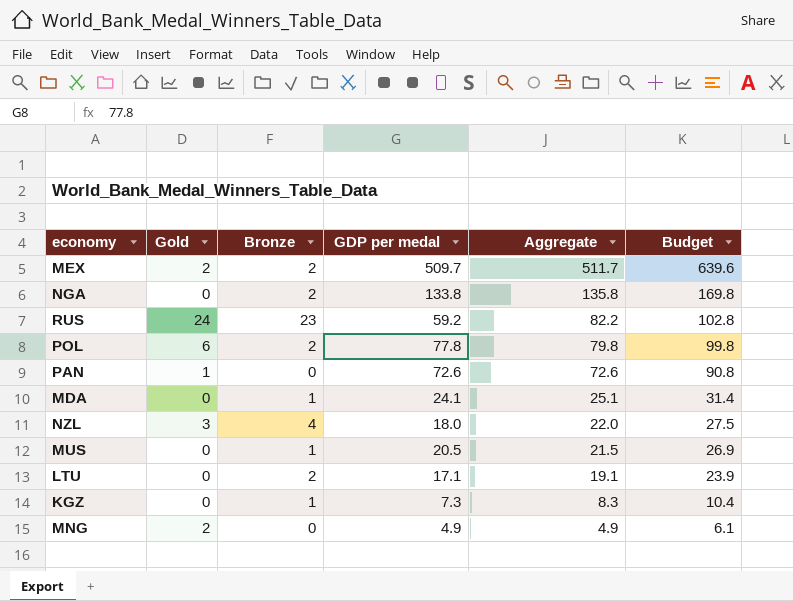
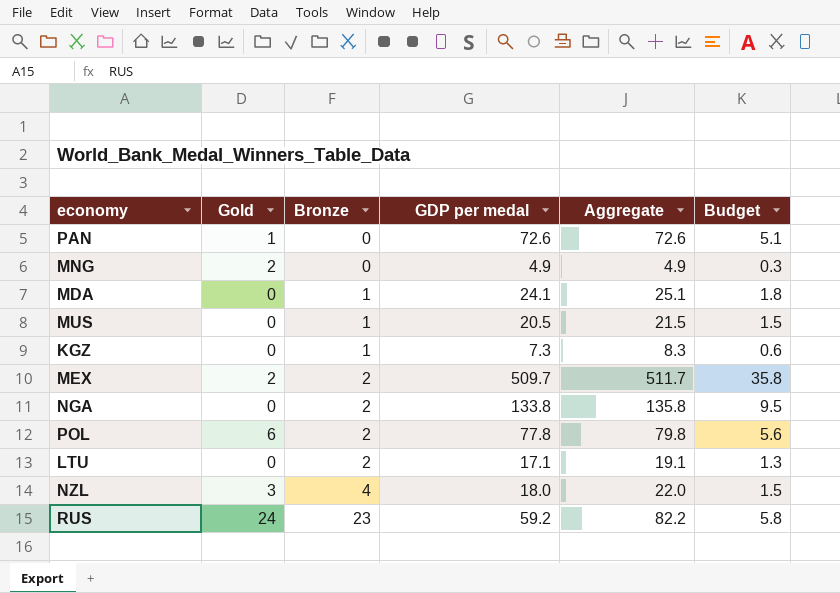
row order: Aggregate descending -> Bronze ascending
column Budget | formula: [Aggregate] * 1.25 -> [Aggregate] * 0.07

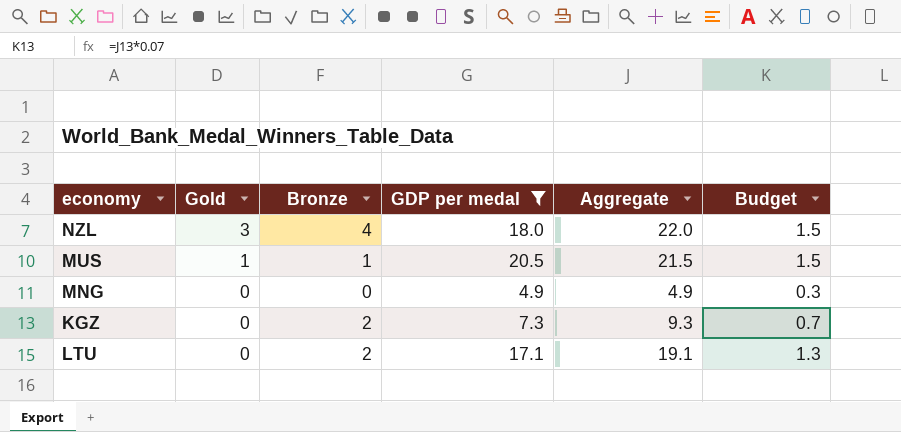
filter: none -> GDP per medal <= 20.5
row order: Bronze ascending -> Gold descending
MUS | Gold: 0 -> 1
MNG | Gold: 2 -> 0
KGZ | Bronze: 1 -> 2
KGZ | Aggregate: 8.3 -> 9.3
KGZ | Budget: 0.6 -> 0.7

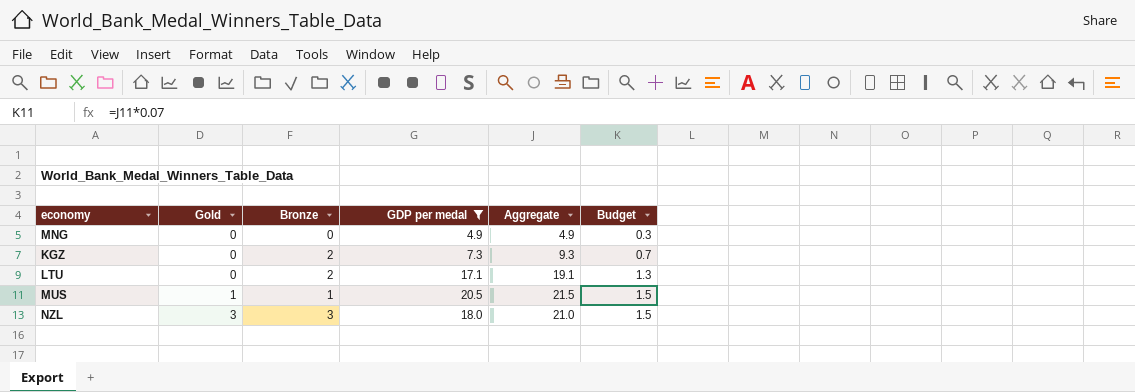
row order: Gold descending -> Gold ascending
NZL | Bronze: 4 -> 3
NZL | Aggregate: 22.0 -> 21.0

